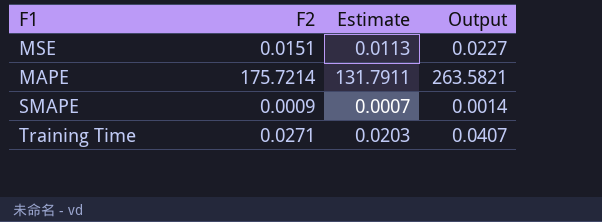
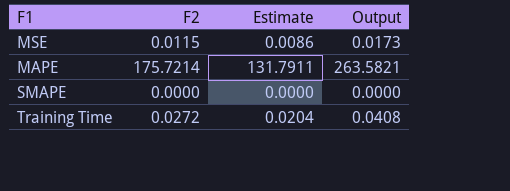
MSE | F2: 0.0151 -> 0.0115
MSE | Estimate: 0.0113 -> 0.0086
MSE | Output: 0.0227 -> 0.0173
SMAPE | F2: 0.0009 -> 0.0000
SMAPE | Estimate: 0.0007 -> 0.0000
SMAPE | Output: 0.0014 -> 0.0000
Training Time | F2: 0.0271 -> 0.0272
Training Time | Estimate: 0.0203 -> 0.0204
Training Time | Output: 0.0407 -> 0.0408

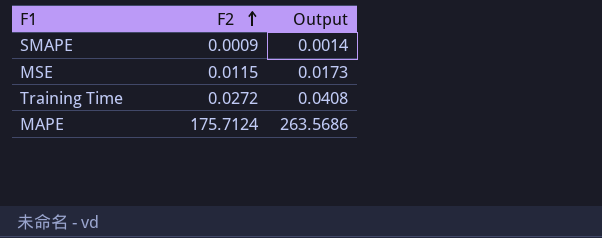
row order: none -> F2 ascending
column Estimate | formula: [F2] * 0.75 -> none
SMAPE | F2: 0.0000 -> 0.0009
SMAPE | Output: 0.0000 -> 0.0014
MAPE | F2: 175.7214 -> 175.7124
MAPE | Output: 263.5821 -> 263.5686

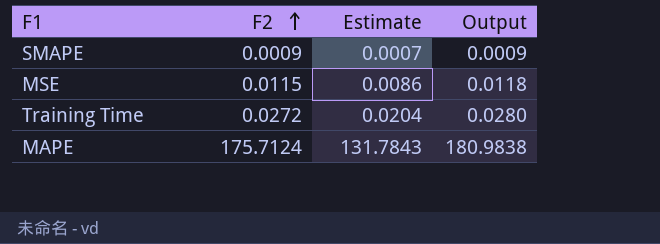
column Estimate | formula: none -> [F2] * 0.75
column Output | formula: [F2] * 1.5 -> [F2] * 1.03

